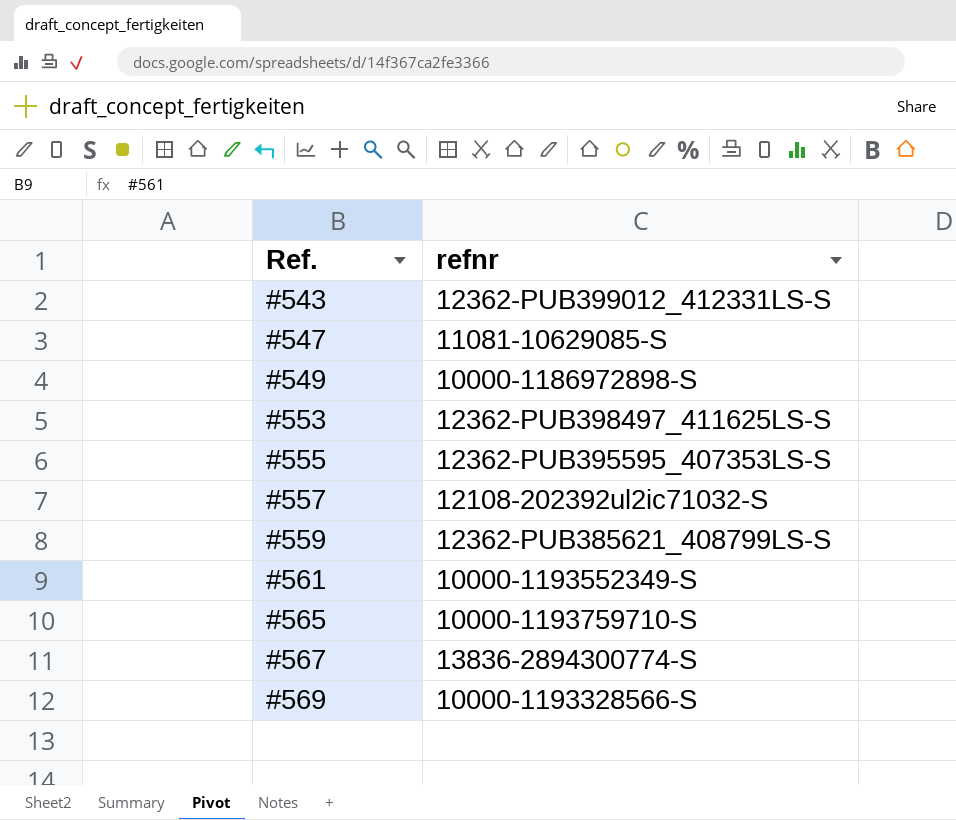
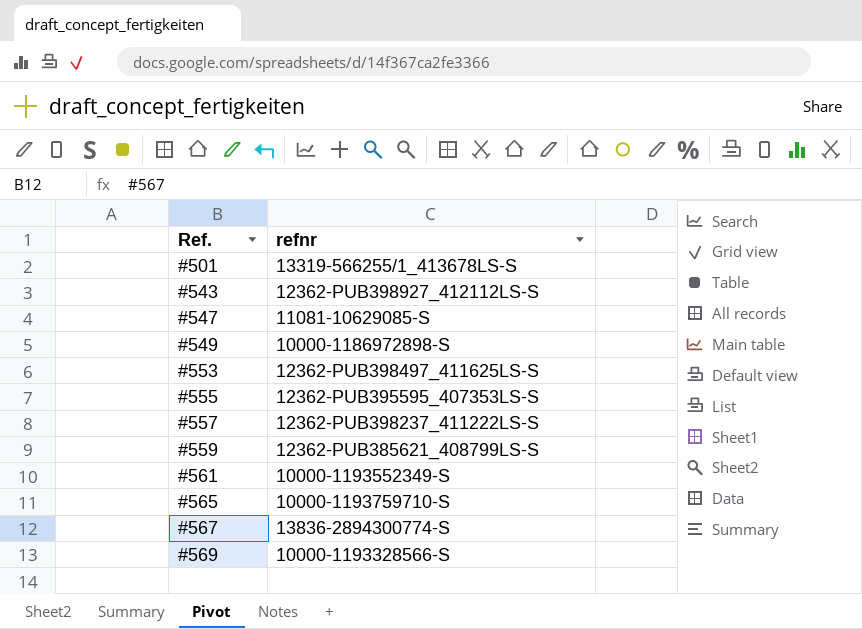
row #501: none -> 13319-566255/1_413678LS-S
#543 | refnr: 12362-PUB399012_412331LS-S -> 12362-PUB398927_412112LS-S
#557 | refnr: 12108-202392ul2ic71032-S -> 12362-PUB398237_411222LS-S

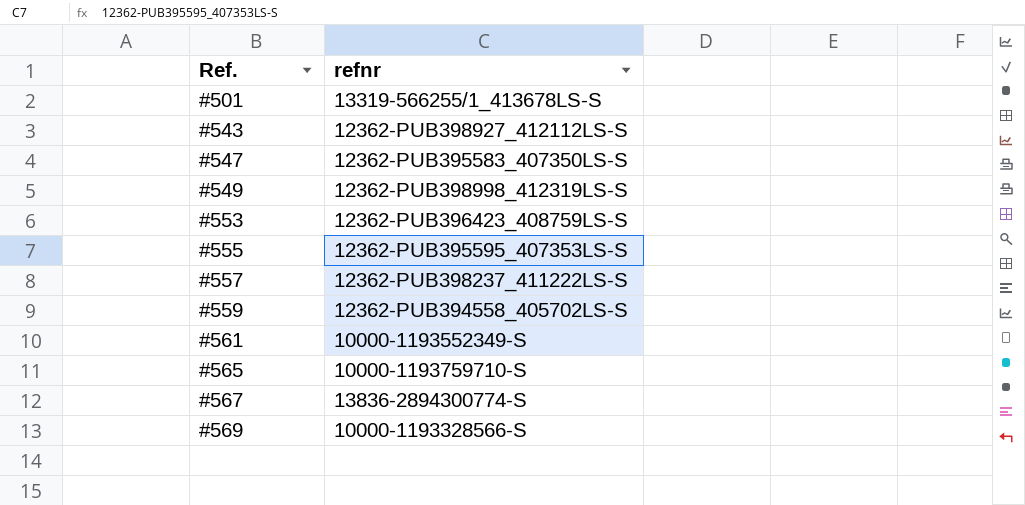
#547 | refnr: 11081-10629085-S -> 12362-PUB395583_407350LS-S
#549 | refnr: 10000-1186972898-S -> 12362-PUB398998_412319LS-S
#553 | refnr: 12362-PUB398497_411625LS-S -> 12362-PUB396423_408759LS-S
#559 | refnr: 12362-PUB385621_408799LS-S -> 12362-PUB394558_405702LS-S

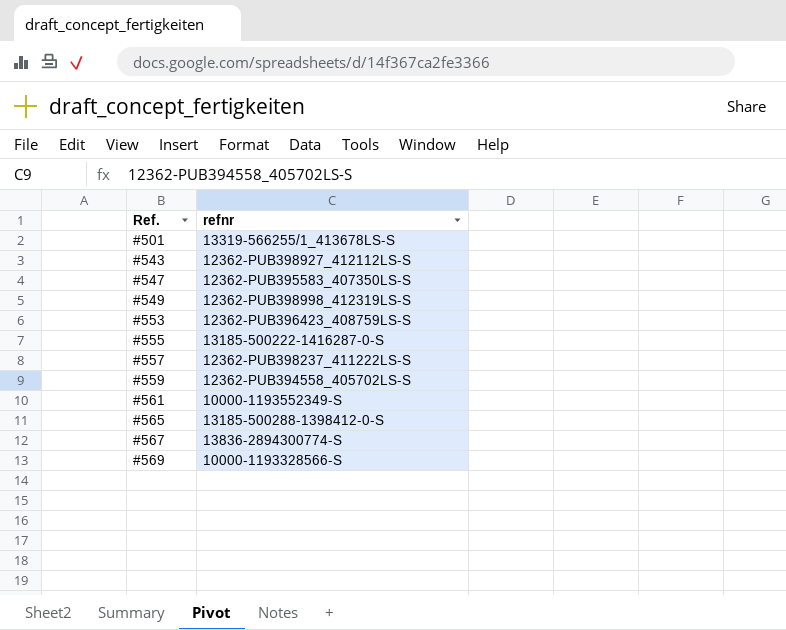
#555 | refnr: 12362-PUB395595_407353LS-S -> 13185-500222-1416287-0-S
#565 | refnr: 10000-1193759710-S -> 13185-500288-1398412-0-S

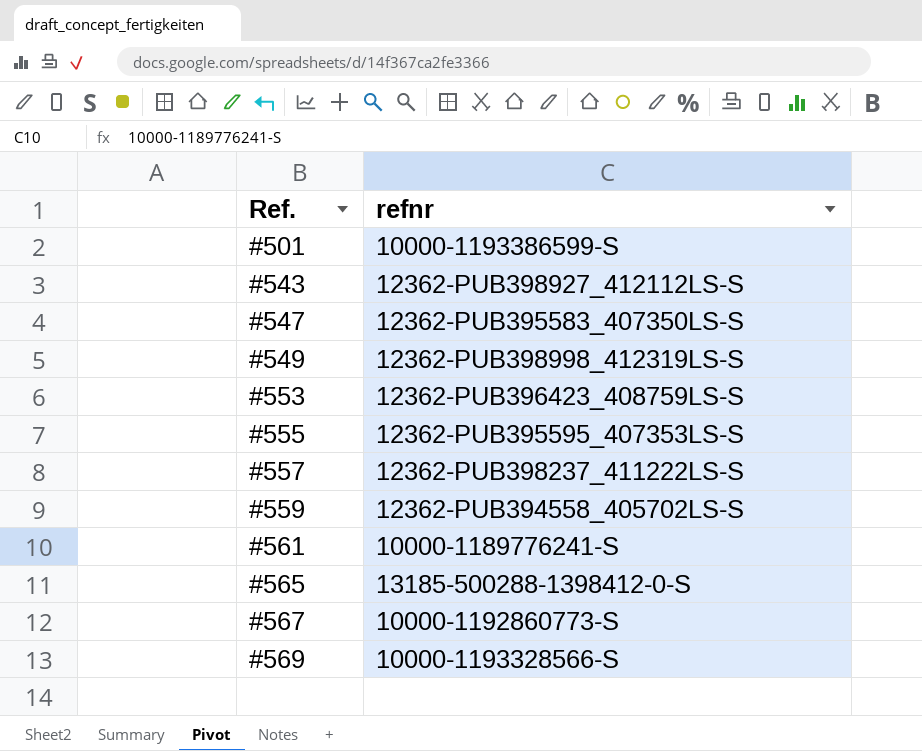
#501 | refnr: 13319-566255/1_413678LS-S -> 10000-1193386599-S
#555 | refnr: 13185-500222-1416287-0-S -> 12362-PUB395595_407353LS-S
#561 | refnr: 10000-1193552349-S -> 10000-1189776241-S
#567 | refnr: 13836-2894300774-S -> 10000-1192860773-S

